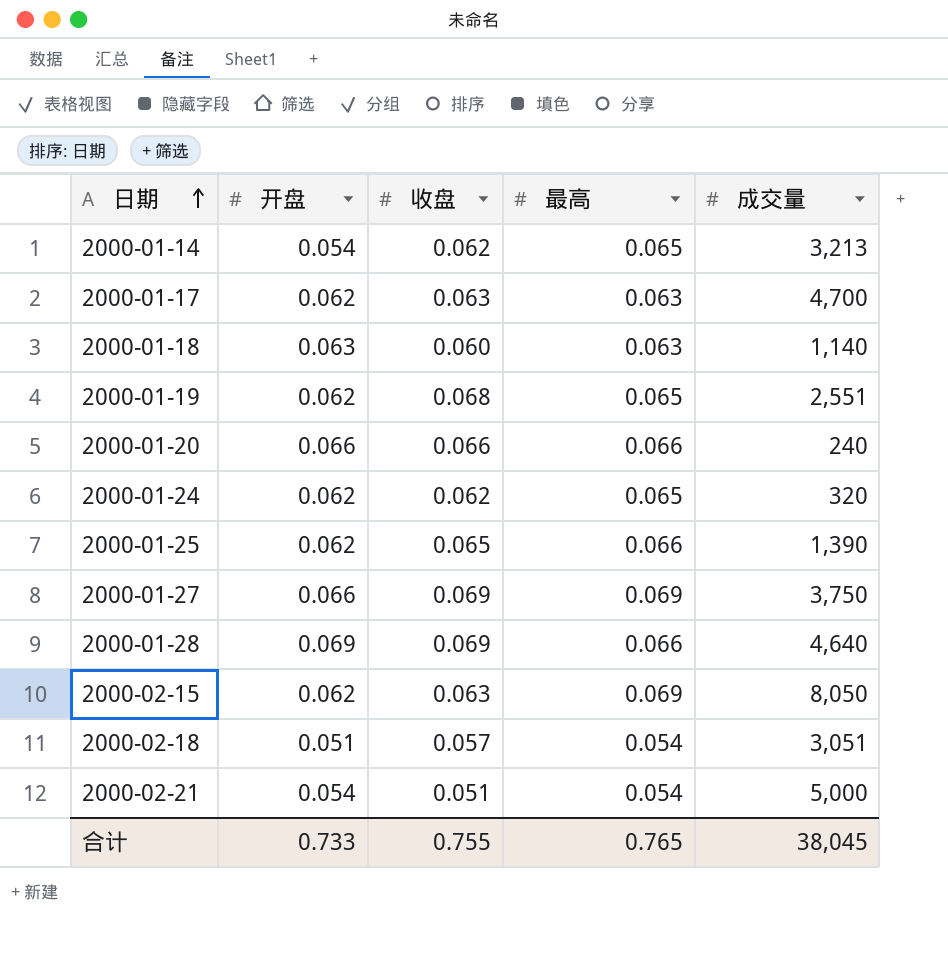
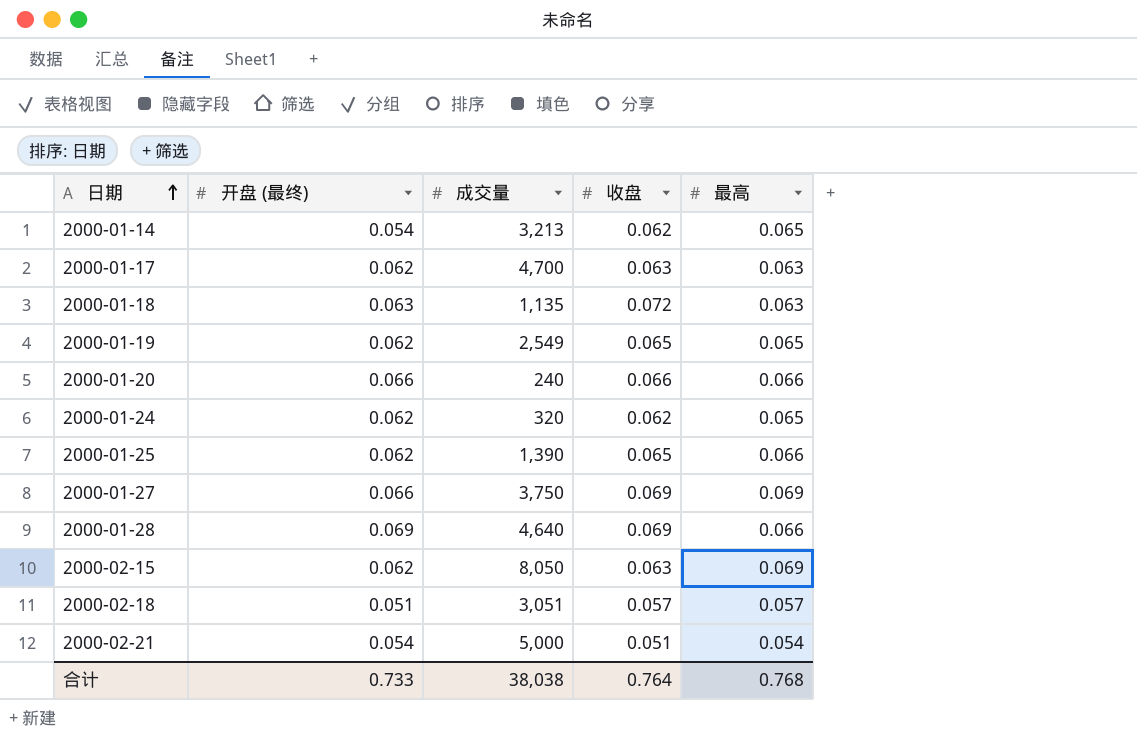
column name: 开盘 -> 开盘 (最终)
column 成交量 | position: 5 -> 3
2000-01-18 | 成交量: 1,140 -> 1,135
2000-01-18 | 收盘: 0.060 -> 0.072
2000-01-19 | 成交量: 2,551 -> 2,549
2000-01-19 | 收盘: 0.068 -> 0.065
2000-02-18 | 最高: 0.054 -> 0.057
合计 | 成交量: 38,045 -> 38,038
合计 | 收盘: 0.755 -> 0.764
合计 | 最高: 0.765 -> 0.768

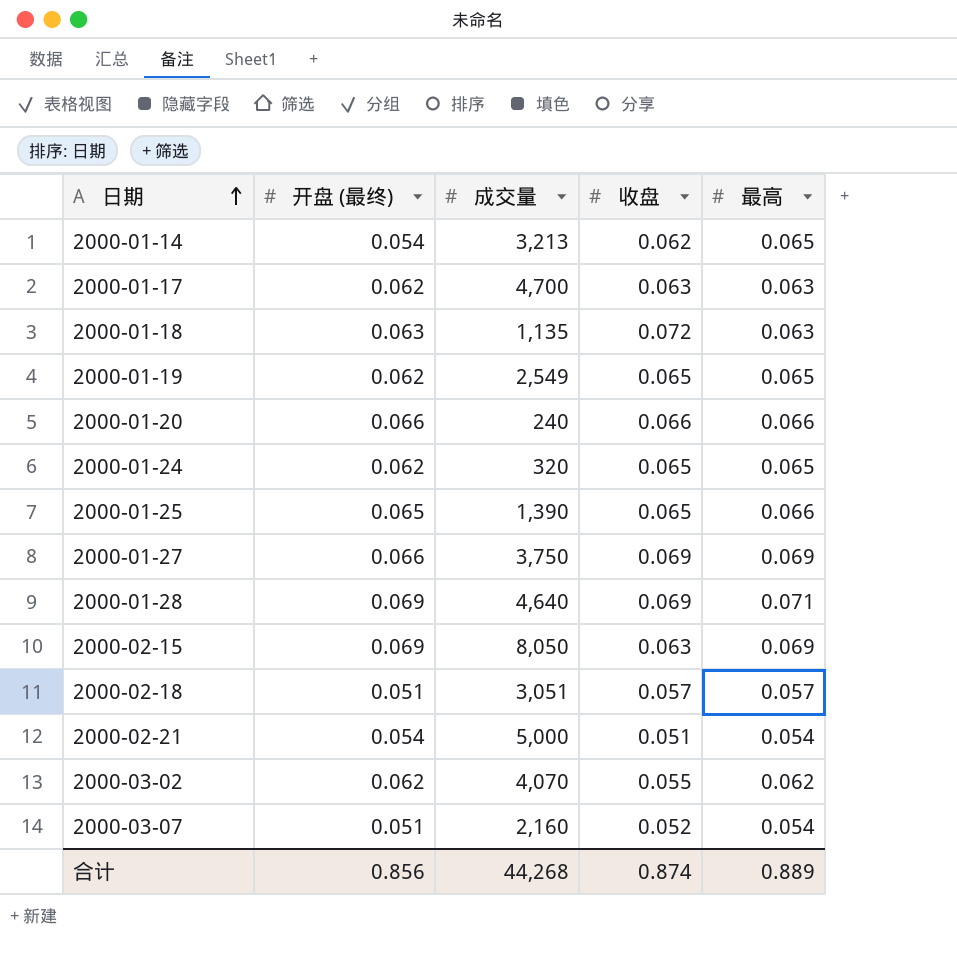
2000-01-24 | 收盘: 0.062 -> 0.065
2000-01-25 | 开盘 (最终): 0.062 -> 0.065
2000-01-28 | 最高: 0.066 -> 0.071
2000-02-15 | 开盘 (最终): 0.062 -> 0.069
row 2000-03-02: none -> 0.062 | 4,070 | 0.055 | 0.062
row 2000-03-07: none -> 0.051 | 2,160 | 0.052 | 0.054
合计 | 开盘 (最终): 0.733 -> 0.856
合计 | 成交量: 38,038 -> 44,268
合计 | 收盘: 0.764 -> 0.874
合计 | 最高: 0.768 -> 0.889

